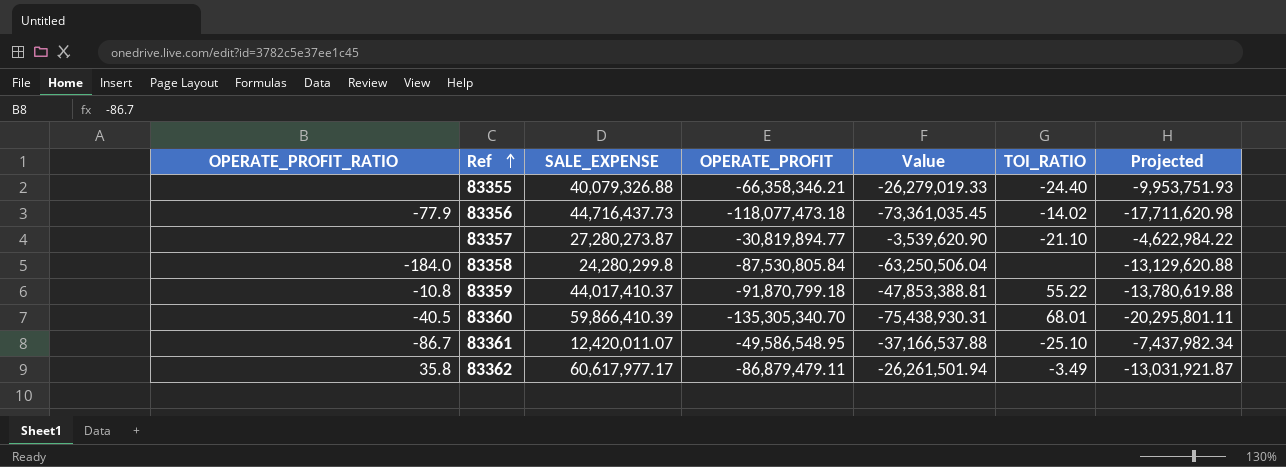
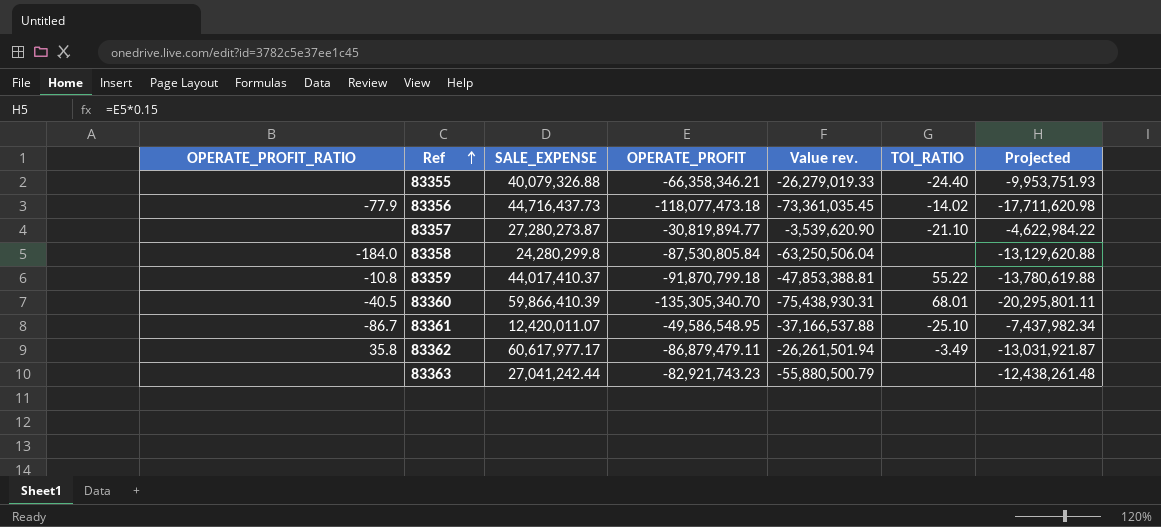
column name: Value -> Value rev.
row 83363: none -> none | 27,041,242.44 | -82,921,743.23 | -55,880,500.79 | none | -12,438,261.48

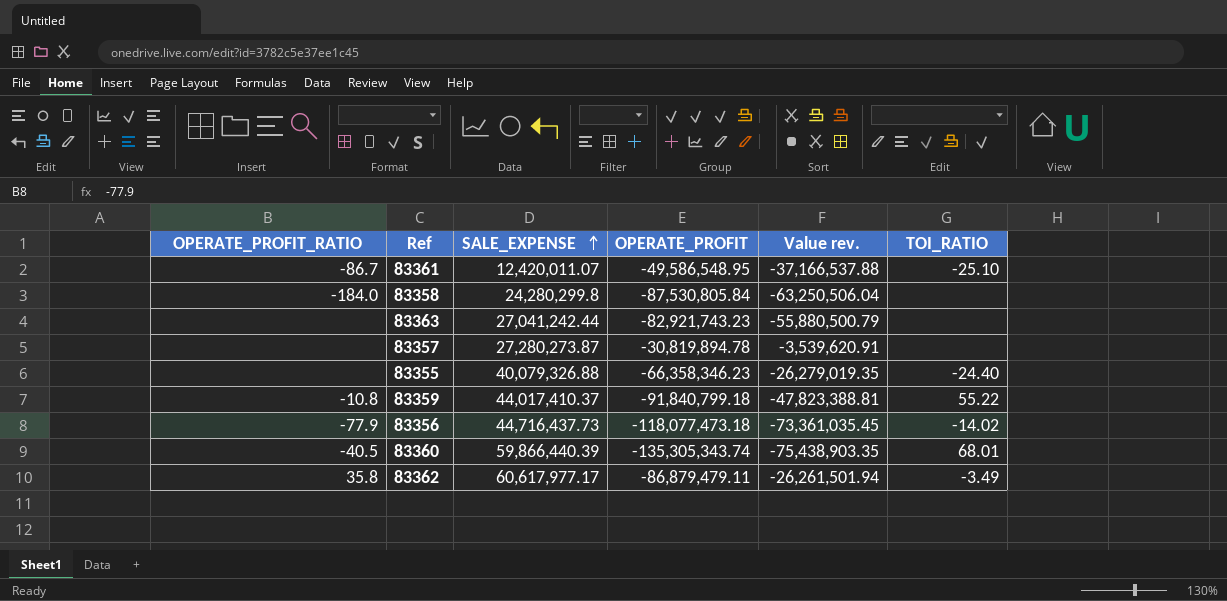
row order: Ref ascending -> SALE_EXPENSE ascending
column Projected | formula: [OPERATE_PROFIT] * 0.15 -> none
83357 | OPERATE_PROFIT: -30,819,894.77 -> -30,819,894.78
83357 | Value rev.: -3,539,620.90 -> -3,539,620.91
83357 | TOI_RATIO: -21.10 -> none
83355 | OPERATE_PROFIT: -66,358,346.21 -> -66,358,346.23
83355 | Value rev.: -26,279,019.33 -> -26,279,019.35
83359 | OPERATE_PROFIT: -91,870,799.18 -> -91,840,799.18
83359 | Value rev.: -47,853,388.81 -> -47,823,388.81
83360 | SALE_EXPENSE: 59,866,410.39 -> 59,866,440.39
83360 | OPERATE_PROFIT: -135,305,340.70 -> -135,305,343.74
83360 | Value rev.: -75,438,930.31 -> -75,438,903.35

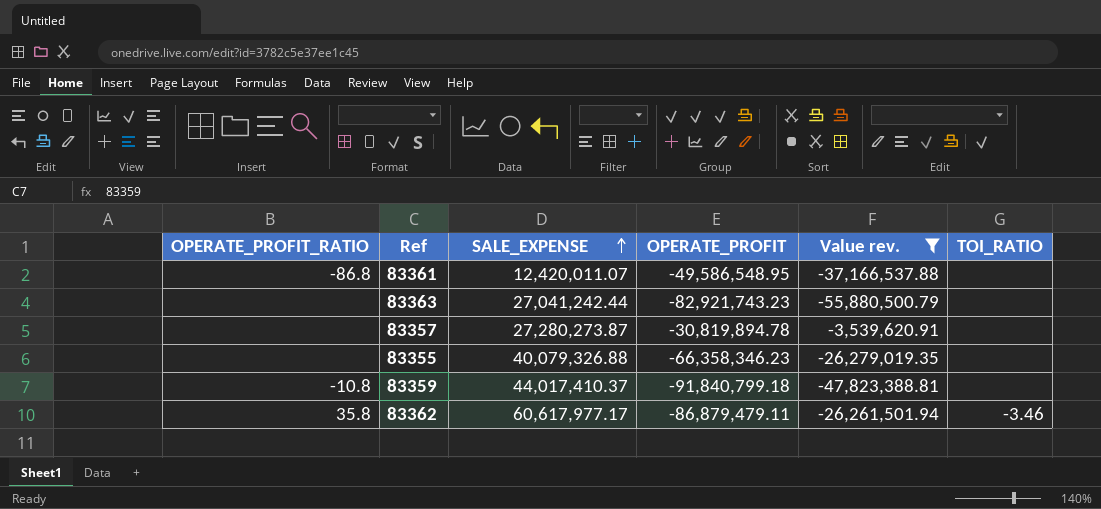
filter: none -> Value rev. >= -55,880,500.79
83361 | OPERATE_PROFIT_RATIO: -86.7 -> -86.8
83361 | TOI_RATIO: -25.10 -> none
83355 | TOI_RATIO: -24.40 -> none
83359 | TOI_RATIO: 55.22 -> none
83362 | TOI_RATIO: -3.49 -> -3.46

